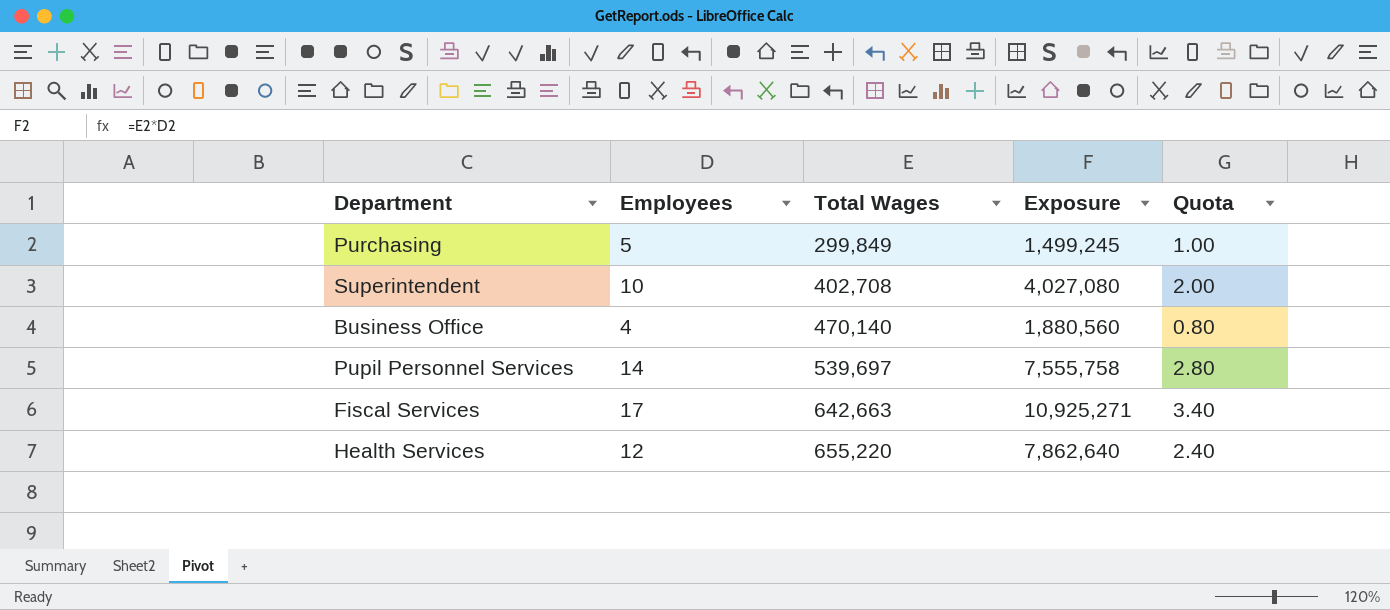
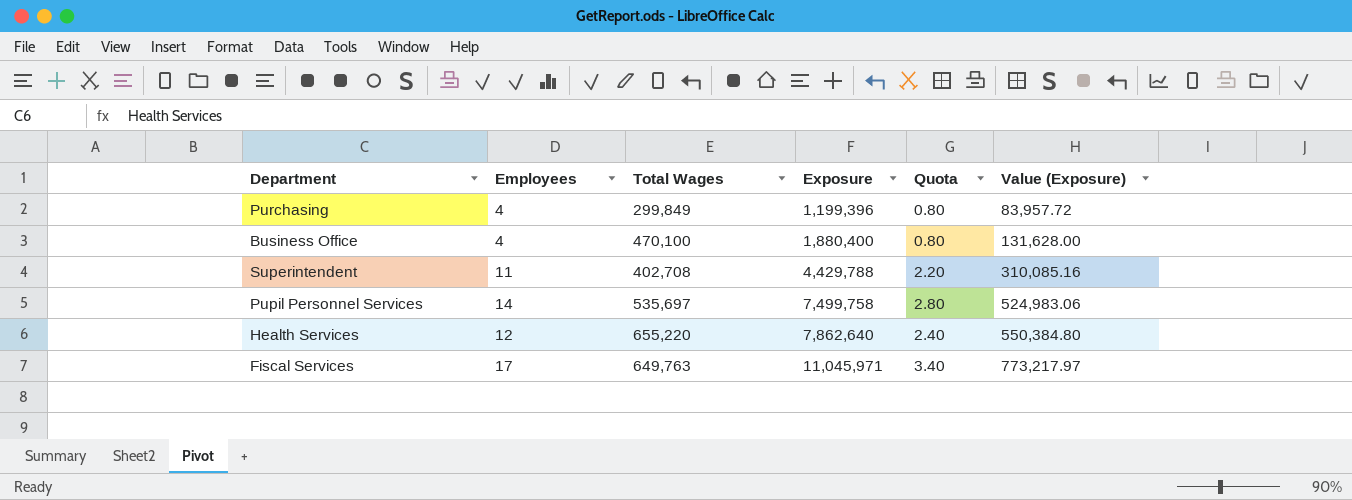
row order: Total Wages ascending -> Exposure ascending
column Value (Exposure) | formula: none -> [Exposure] * 0.07
Purchasing | Employees: 5 -> 4
Purchasing | Exposure: 1,499,245 -> 1,199,396
Purchasing | Quota: 1.00 -> 0.80
Business Office | Total Wages: 470,140 -> 470,100
Business Office | Exposure: 1,880,560 -> 1,880,400
Superintendent | Employees: 10 -> 11
Superintendent | Exposure: 4,027,080 -> 4,429,788
Superintendent | Quota: 2.00 -> 2.20
Pupil Personnel Services | Total Wages: 539,697 -> 535,697
Pupil Personnel Services | Exposure: 7,555,758 -> 7,499,758
Fiscal Services | Total Wages: 642,663 -> 649,763
Fiscal Services | Exposure: 10,925,271 -> 11,045,971

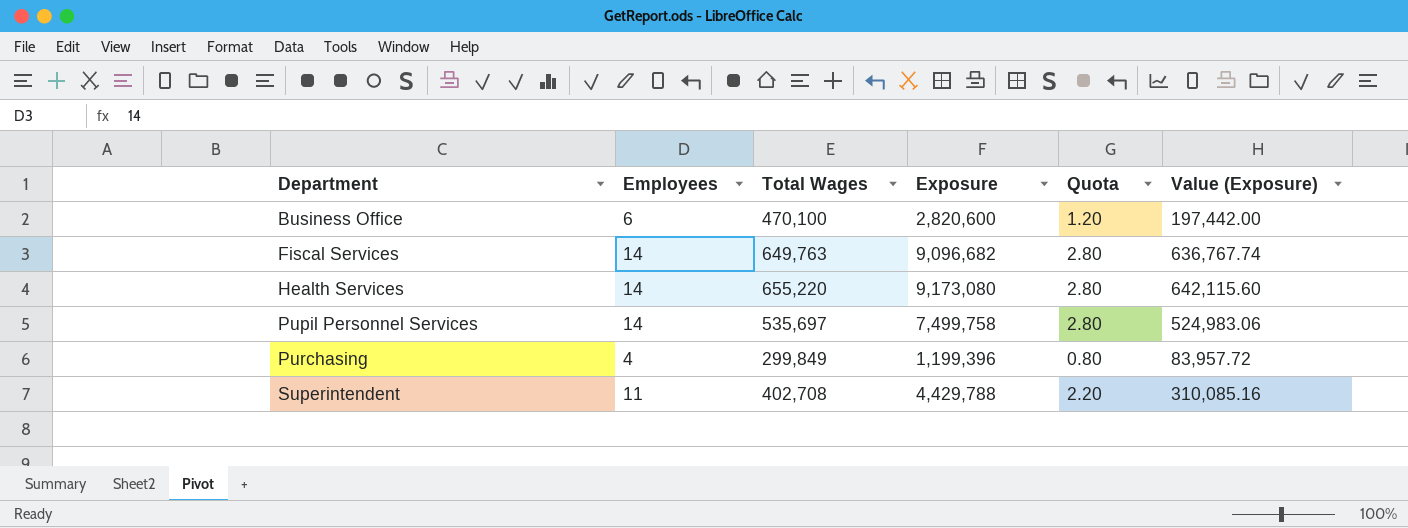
row order: Exposure ascending -> Department ascending
Business Office | Employees: 4 -> 6
Business Office | Exposure: 1,880,400 -> 2,820,600
Business Office | Quota: 0.80 -> 1.20
Business Office | Value (Exposure): 131,628.00 -> 197,442.00
Fiscal Services | Employees: 17 -> 14
Fiscal Services | Exposure: 11,045,971 -> 9,096,682
Fiscal Services | Quota: 3.40 -> 2.80
Fiscal Services | Value (Exposure): 773,217.97 -> 636,767.74
Health Services | Employees: 12 -> 14
Health Services | Exposure: 7,862,640 -> 9,173,080
Health Services | Quota: 2.40 -> 2.80
Health Services | Value (Exposure): 550,384.80 -> 642,115.60

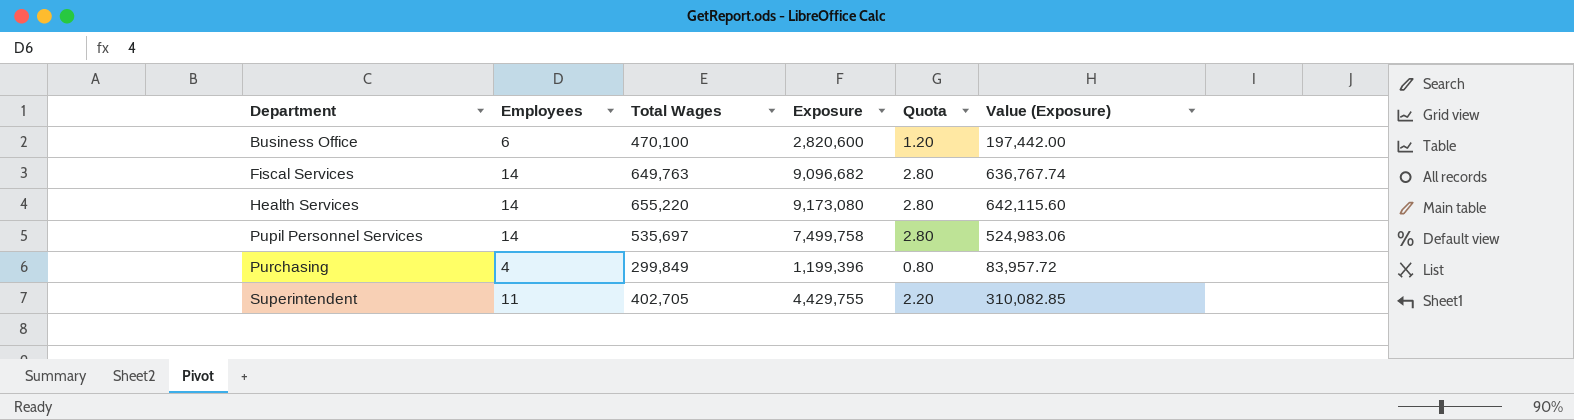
Superintendent | Total Wages: 402,708 -> 402,705
Superintendent | Exposure: 4,429,788 -> 4,429,755
Superintendent | Value (Exposure): 310,085.16 -> 310,082.85

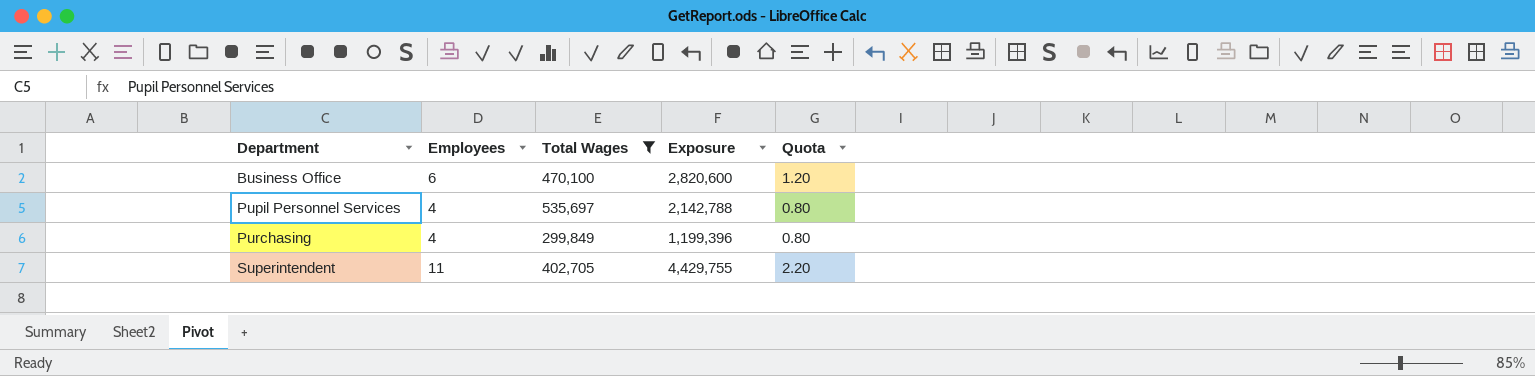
filter: none -> Total Wages <= 535,697
column Value (Exposure) | formula: [Exposure] * 0.07 -> none
Pupil Personnel Services | Employees: 14 -> 4
Pupil Personnel Services | Exposure: 7,499,758 -> 2,142,788
Pupil Personnel Services | Quota: 2.80 -> 0.80

